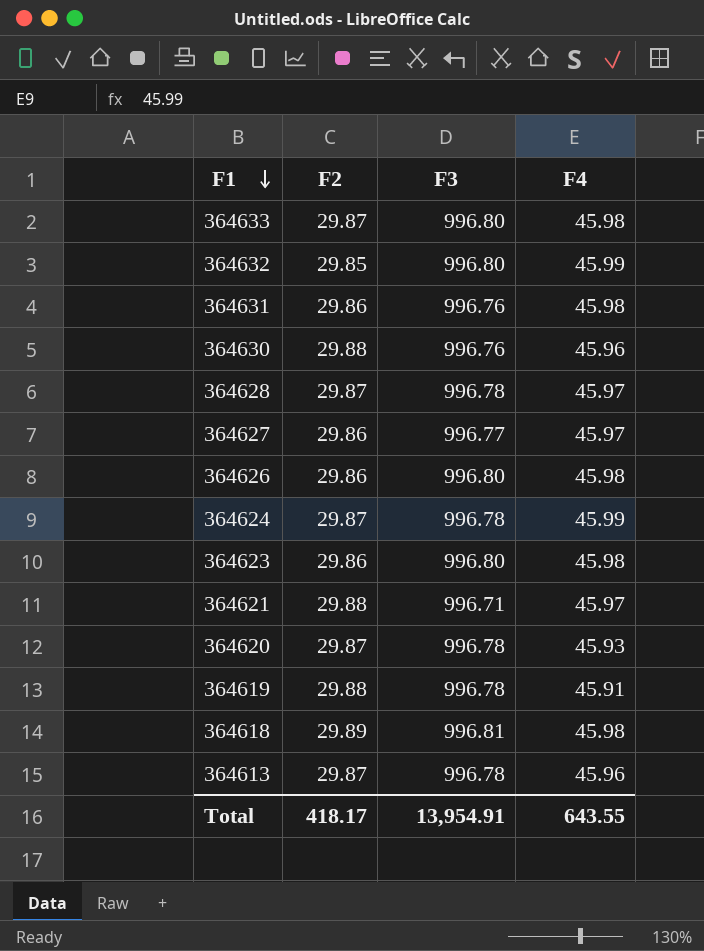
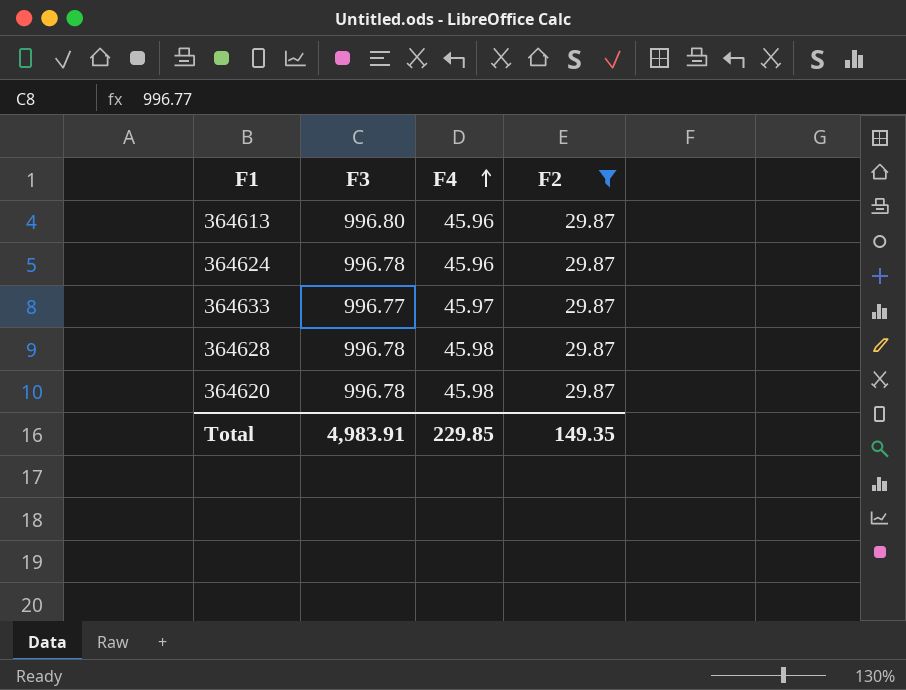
filter: none -> F2 = 29.87
row order: F1 descending -> F4 ascending
column F2 | position: 2 -> 4
364613 | F3: 996.78 -> 996.80
364624 | F4: 45.99 -> 45.96
364633 | F3: 996.80 -> 996.77
364633 | F4: 45.98 -> 45.97
364628 | F4: 45.97 -> 45.98
364620 | F4: 45.93 -> 45.98
Total | F3: 13,954.91 -> 4,983.91
Total | F4: 643.55 -> 229.85
Total | F2: 418.17 -> 149.35

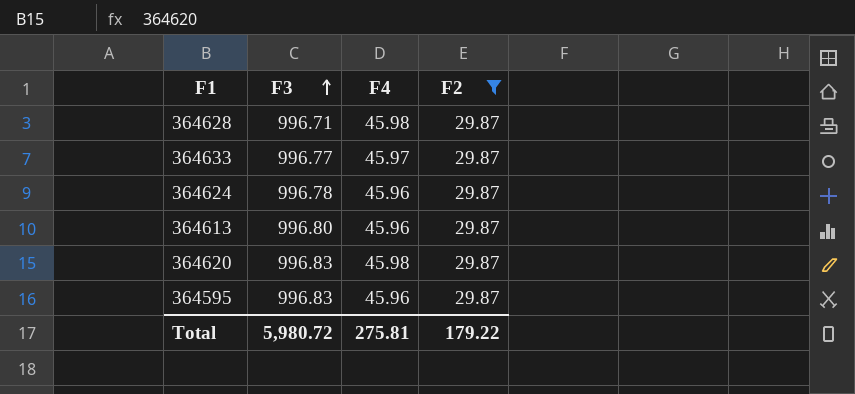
row order: F4 ascending -> F3 ascending
364628 | F3: 996.78 -> 996.71
364620 | F3: 996.78 -> 996.83
row 364595: none -> 996.83 | 45.96 | 29.87
Total | F3: 4,983.91 -> 5,980.72
Total | F4: 229.85 -> 275.81
Total | F2: 149.35 -> 179.22

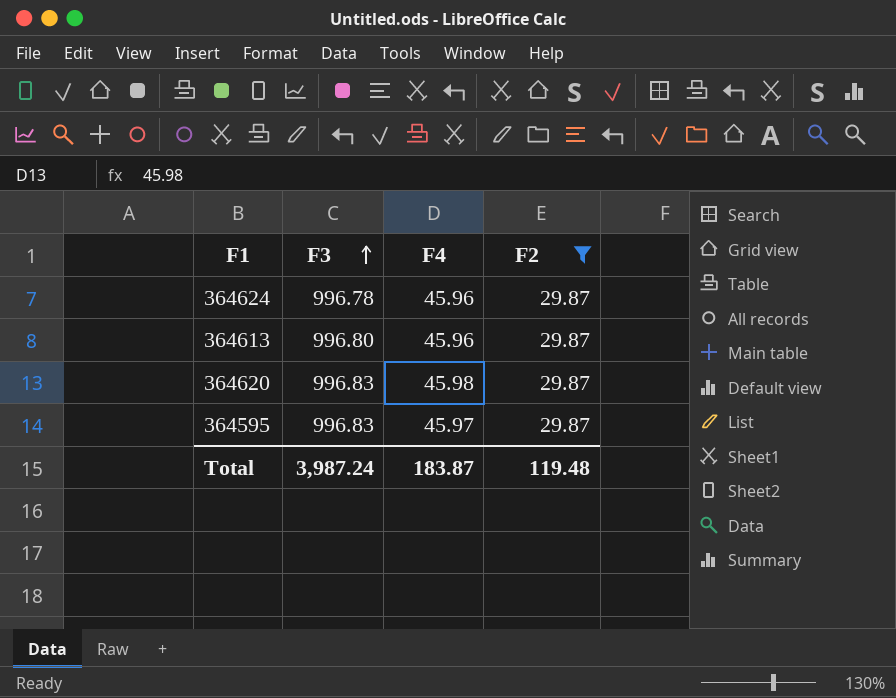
row 364628: 996.71 | 45.98 | 29.87 -> none
row 364633: 996.77 | 45.97 | 29.87 -> none
364595 | F4: 45.96 -> 45.97
Total | F3: 5,980.72 -> 3,987.24
Total | F4: 275.81 -> 183.87
Total | F2: 179.22 -> 119.48

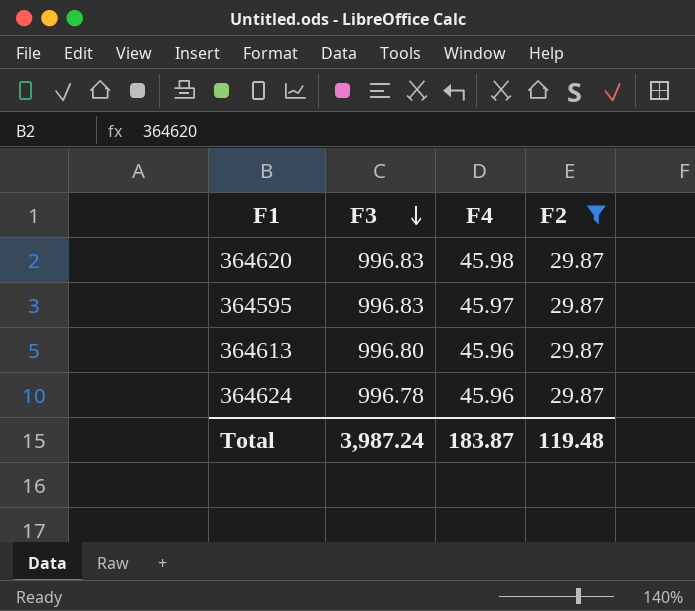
row order: F3 ascending -> F3 descending

